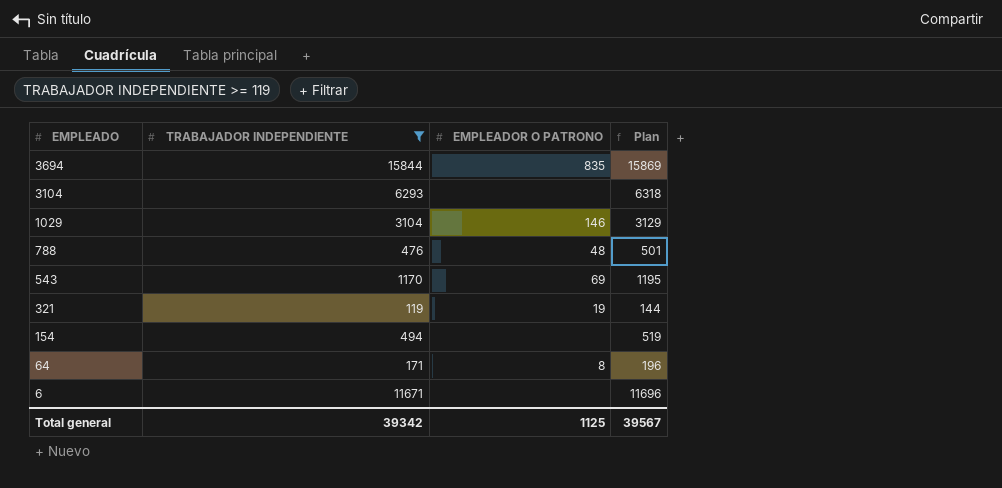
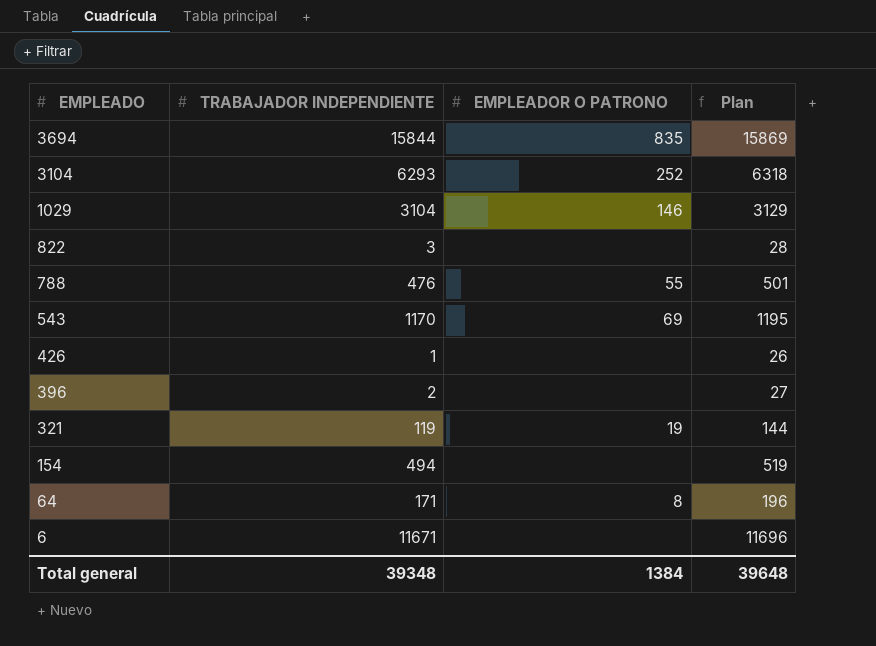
filter: TRABAJADOR INDEPENDIENTE >= 119 -> none
3104 | EMPLEADOR O PATRONO: none -> 252
788 | EMPLEADOR O PATRONO: 48 -> 55
Total general | TRABAJADOR INDEPENDIENTE: 39342 -> 39348
Total general | EMPLEADOR O PATRONO: 1125 -> 1384
Total general | Plan: 39567 -> 39648

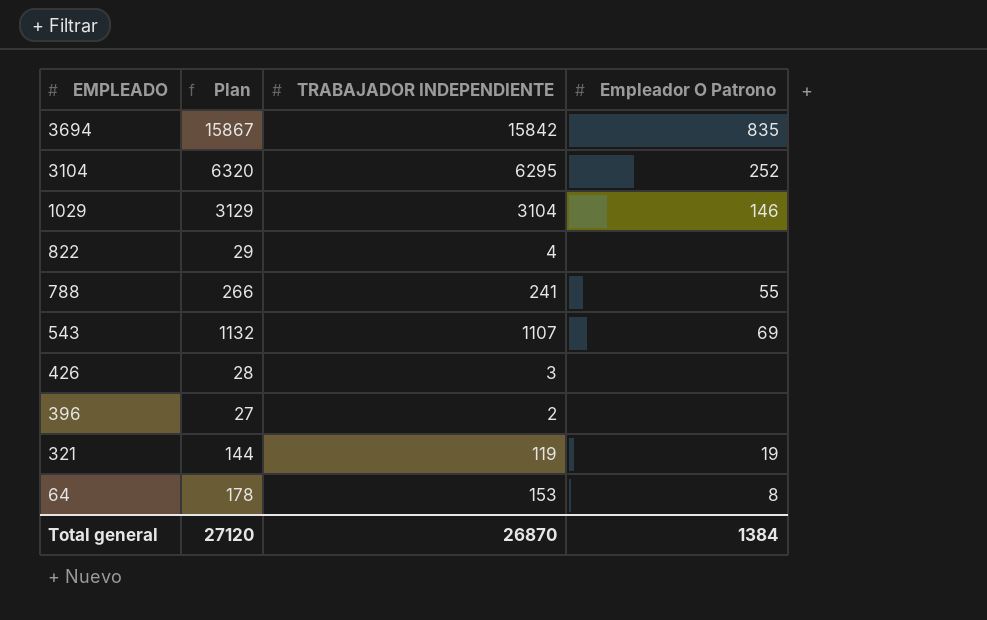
column Plan | position: 4 -> 2
column name: EMPLEADOR O PATRONO -> Empleador O Patrono
row 154: 494 | none | 519 -> none
row 6: 11671 | none | 11696 -> none
3694 | Plan: 15869 -> 15867
3694 | TRABAJADOR INDEPENDIENTE: 15844 -> 15842
3104 | Plan: 6318 -> 6320
3104 | TRABAJADOR INDEPENDIENTE: 6293 -> 6295
822 | Plan: 28 -> 29
822 | TRABAJADOR INDEPENDIENTE: 3 -> 4
788 | Plan: 501 -> 266
788 | TRABAJADOR INDEPENDIENTE: 476 -> 241
543 | Plan: 1195 -> 1132
543 | TRABAJADOR INDEPENDIENTE: 1170 -> 1107
426 | Plan: 26 -> 28
426 | TRABAJADOR INDEPENDIENTE: 1 -> 3
64 | Plan: 196 -> 178
64 | TRABAJADOR INDEPENDIENTE: 171 -> 153
Total general | Plan: 39648 -> 27120
Total general | TRABAJADOR INDEPENDIENTE: 39348 -> 26870

